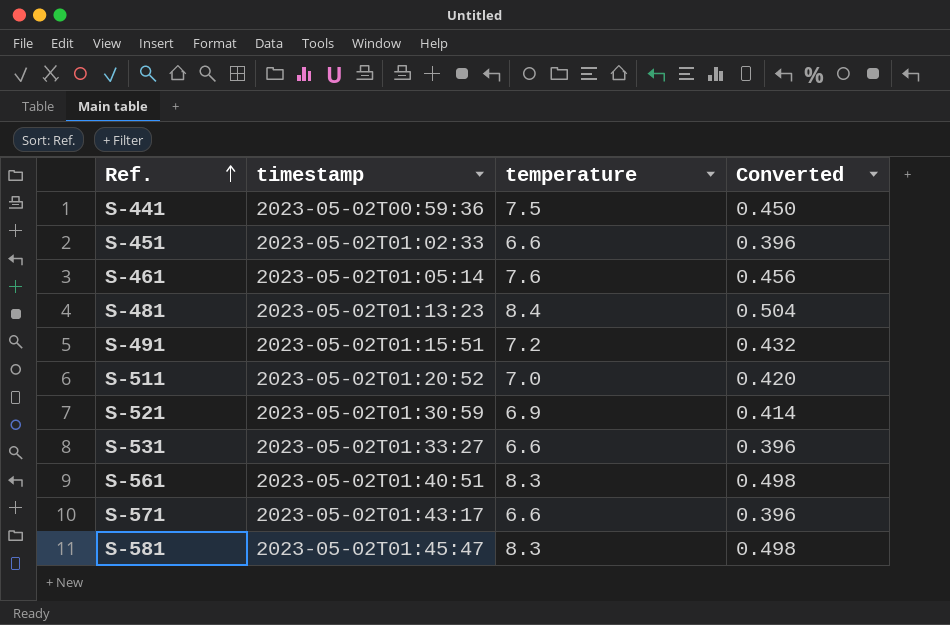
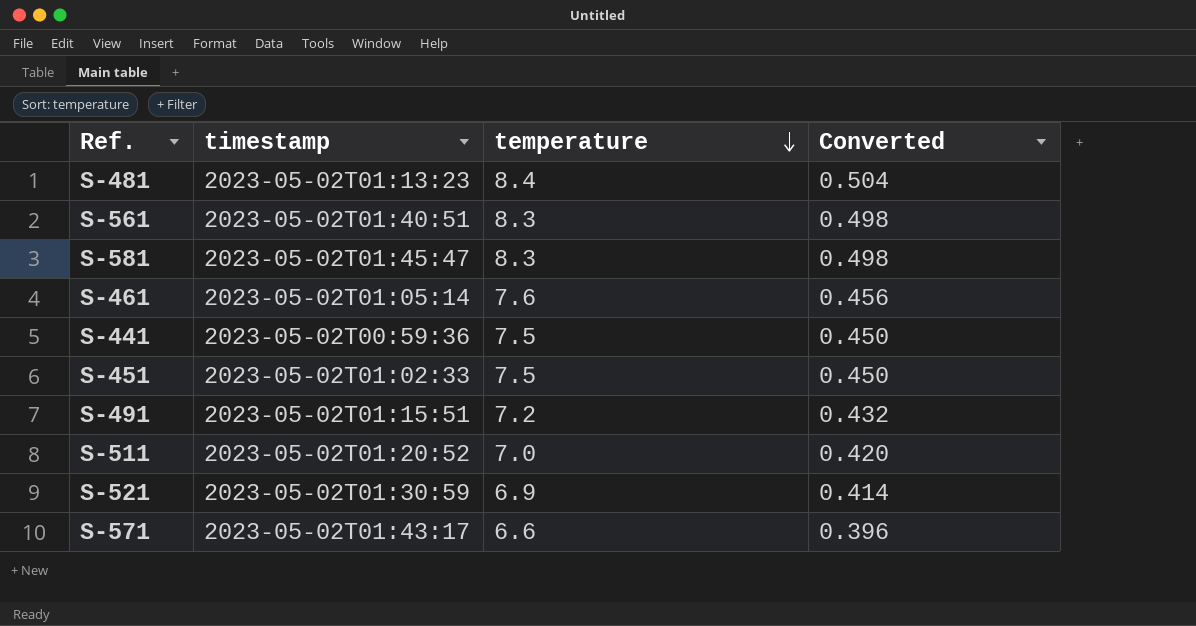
row order: Ref. ascending -> temperature descending
row S-531: 2023-05-02T01:33:27 | 6.6 | 0.396 -> none
S-451 | temperature: 6.6 -> 7.5
S-451 | Converted: 0.396 -> 0.450

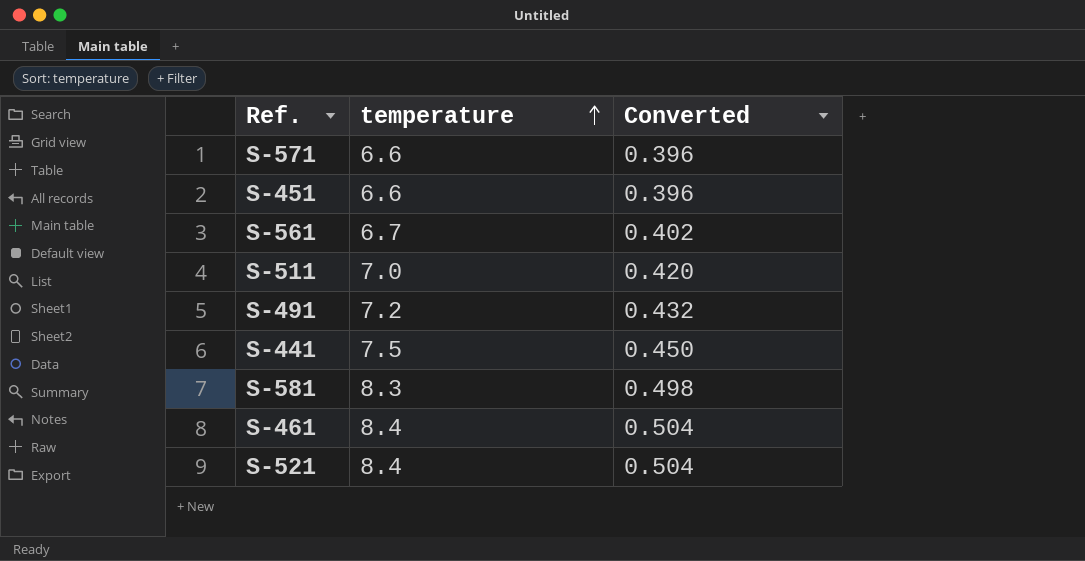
row order: temperature descending -> temperature ascending
column timestamp | position: 2 -> none
row S-481: 2023-05-02T01:13:23 | 8.4 | 0.504 -> none
S-451 | temperature: 7.5 -> 6.6
S-451 | Converted: 0.450 -> 0.396
S-561 | temperature: 8.3 -> 6.7
S-561 | Converted: 0.498 -> 0.402
S-461 | temperature: 7.6 -> 8.4
S-461 | Converted: 0.456 -> 0.504
S-521 | temperature: 6.9 -> 8.4
S-521 | Converted: 0.414 -> 0.504

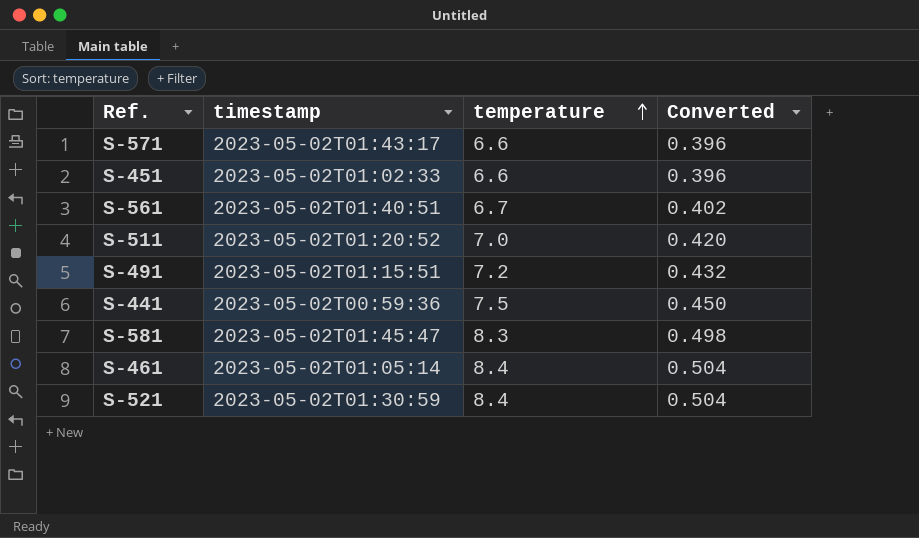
column timestamp | position: none -> 2

